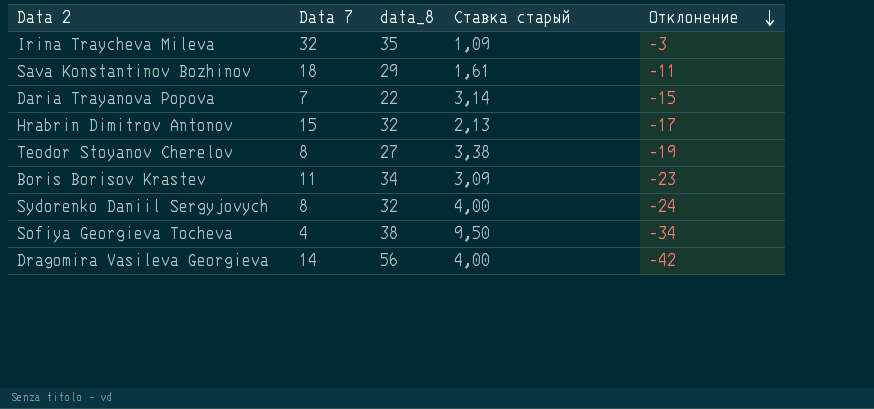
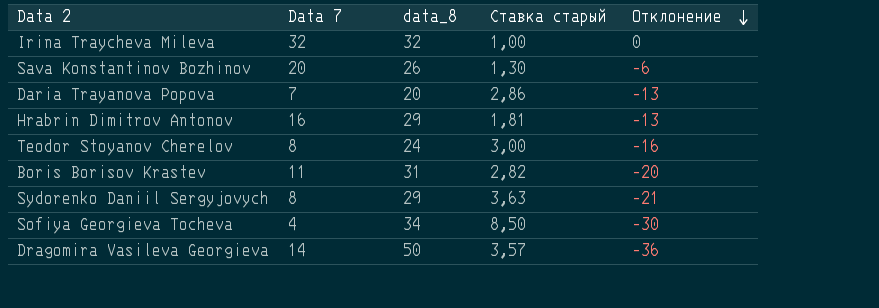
Irina Traycheva Mileva | data_8: 35 -> 32
Irina Traycheva Mileva | Ставка старый: 1,09 -> 1,00
Irina Traycheva Mileva | Отклонение: -3 -> 0
Sava Konstantinov Bozhinov | Data 7: 18 -> 20
Sava Konstantinov Bozhinov | data_8: 29 -> 26
Sava Konstantinov Bozhinov | Ставка старый: 1,61 -> 1,30
Sava Konstantinov Bozhinov | Отклонение: -11 -> -6
Daria Trayanova Popova | data_8: 22 -> 20
Daria Trayanova Popova | Ставка старый: 3,14 -> 2,86
Daria Trayanova Popova | Отклонение: -15 -> -13
Hrabrin Dimitrov Antonov | Data 7: 15 -> 16
Hrabrin Dimitrov Antonov | data_8: 32 -> 29
Hrabrin Dimitrov Antonov | Ставка старый: 2,13 -> 1,81
Hrabrin Dimitrov Antonov | Отклонение: -17 -> -13
Teodor Stoyanov Cherelov | data_8: 27 -> 24
Teodor Stoyanov Cherelov | Ставка старый: 3,38 -> 3,00
Teodor Stoyanov Cherelov | Отклонение: -19 -> -16
Boris Borisov Krastev | data_8: 34 -> 31
Boris Borisov Krastev | Ставка старый: 3,09 -> 2,82
Boris Borisov Krastev | Отклонение: -23 -> -20
Sydorenko Daniil Sergyjovych | data_8: 32 -> 29
Sydorenko Daniil Sergyjovych | Ставка старый: 4,00 -> 3,63
Sydorenko Daniil Sergyjovych | Отклонение: -24 -> -21
Sofiya Georgieva Tocheva | data_8: 38 -> 34
Sofiya Georgieva Tocheva | Ставка старый: 9,50 -> 8,50
Sofiya Georgieva Tocheva | Отклонение: -34 -> -30
Dragomira Vasileva Georgieva | data_8: 56 -> 50
Dragomira Vasileva Georgieva | Ставка старый: 4,00 -> 3,57
Dragomira Vasileva Georgieva | Отклонение: -42 -> -36

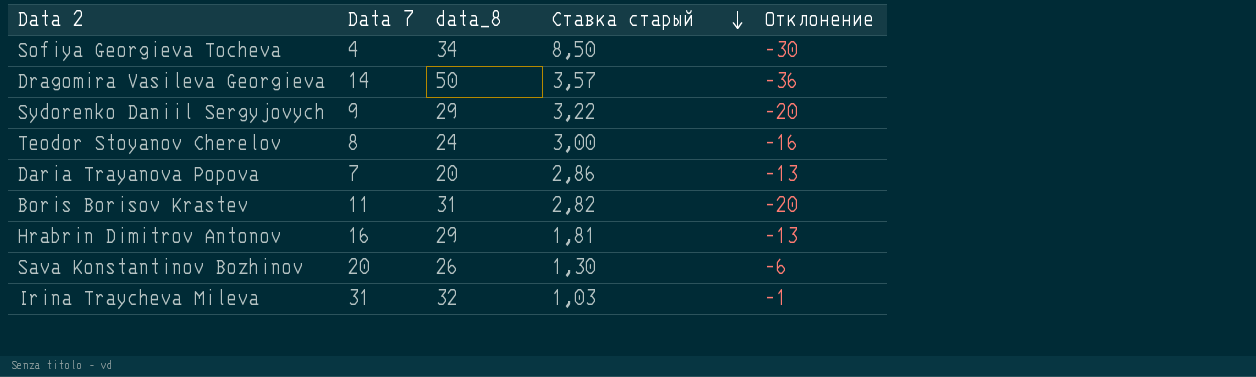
row order: Отклонение descending -> Ставка старый descending
Sydorenko Daniil Sergyjovych | Data 7: 8 -> 9
Sydorenko Daniil Sergyjovych | Ставка старый: 3,63 -> 3,22
Sydorenko Daniil Sergyjovych | Отклонение: -21 -> -20
Irina Traycheva Mileva | Data 7: 32 -> 31
Irina Traycheva Mileva | Ставка старый: 1,00 -> 1,03
Irina Traycheva Mileva | Отклонение: 0 -> -1

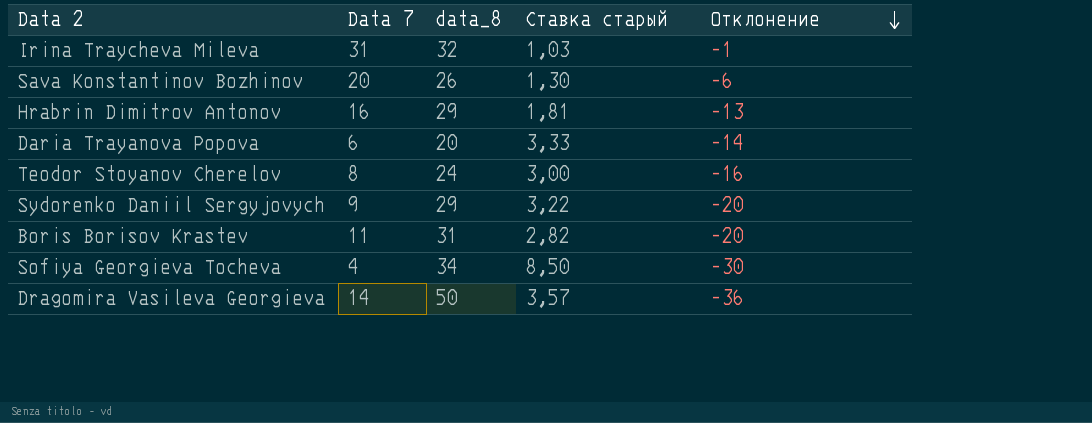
row order: Ставка старый descending -> Отклонение descending
Daria Trayanova Popova | Data 7: 7 -> 6
Daria Trayanova Popova | Ставка старый: 2,86 -> 3,33
Daria Trayanova Popova | Отклонение: -13 -> -14

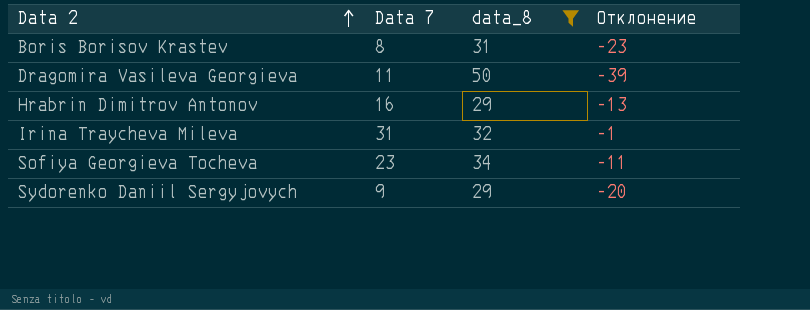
filter: none -> data_8 >= 29
row order: Отклонение descending -> Data 2 ascending
column Ставка старый | formula: [data_8] / [Data 7] -> none
Boris Borisov Krastev | Data 7: 11 -> 8
Boris Borisov Krastev | Отклонение: -20 -> -23
Dragomira Vasileva Georgieva | Data 7: 14 -> 11
Dragomira Vasileva Georgieva | Отклонение: -36 -> -39
Sofiya Georgieva Tocheva | Data 7: 4 -> 23
Sofiya Georgieva Tocheva | Отклонение: -30 -> -11

